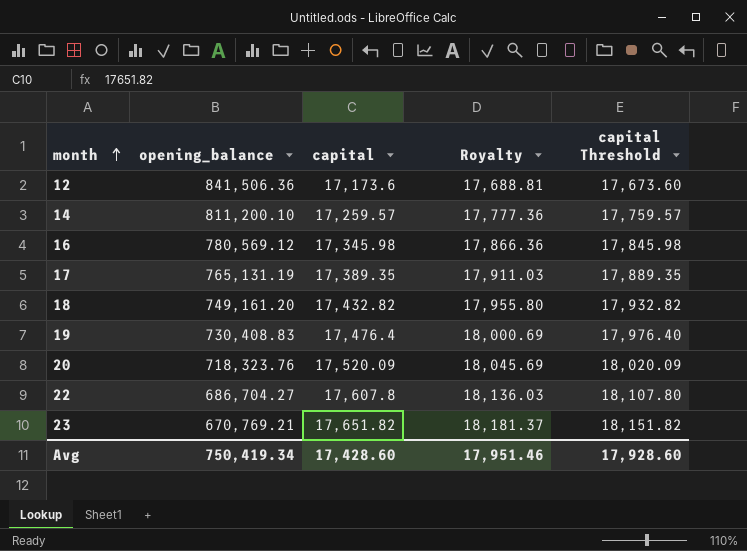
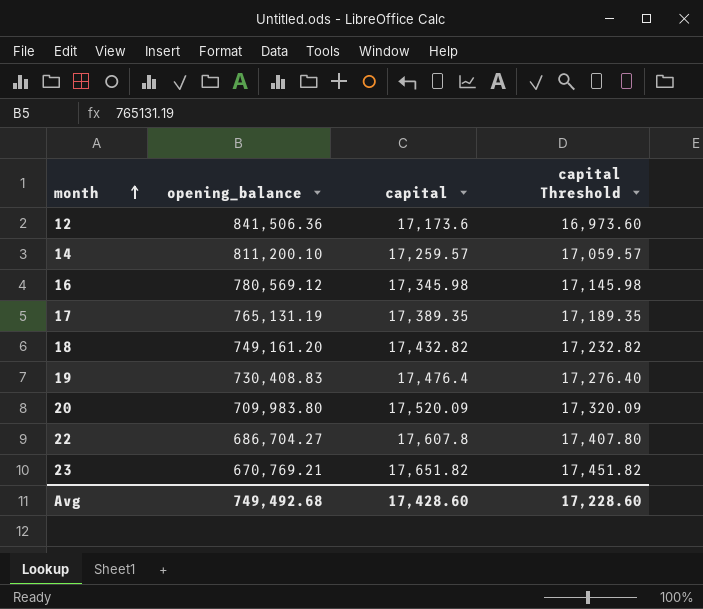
column Royalty | formula: [capital] * 1.03 -> none
column capital Threshold | formula: [capital] + 500 -> [capital] - 200
20 | opening_balance: 718,323.76 -> 709,983.80
Avg | opening_balance: 750,419.34 -> 749,492.68
Avg | capital Threshold: 17,928.60 -> 17,228.60

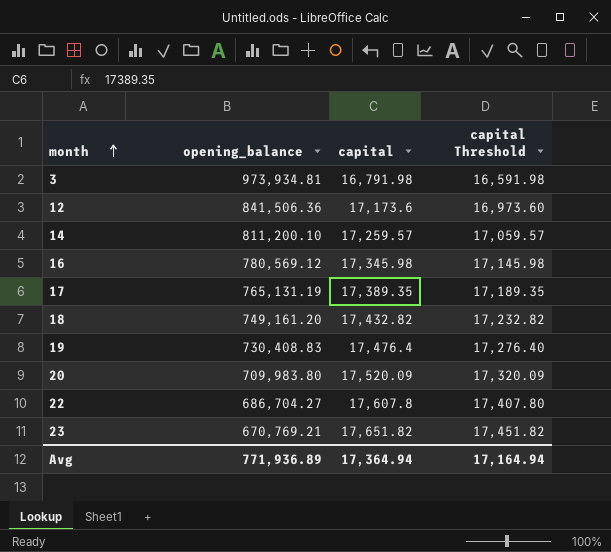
row 3: none -> 973,934.81 | 16,791.98 | 16,591.98
Avg | opening_balance: 749,492.68 -> 771,936.89
Avg | capital: 17,428.60 -> 17,364.94
Avg | capital Threshold: 17,228.60 -> 17,164.94

